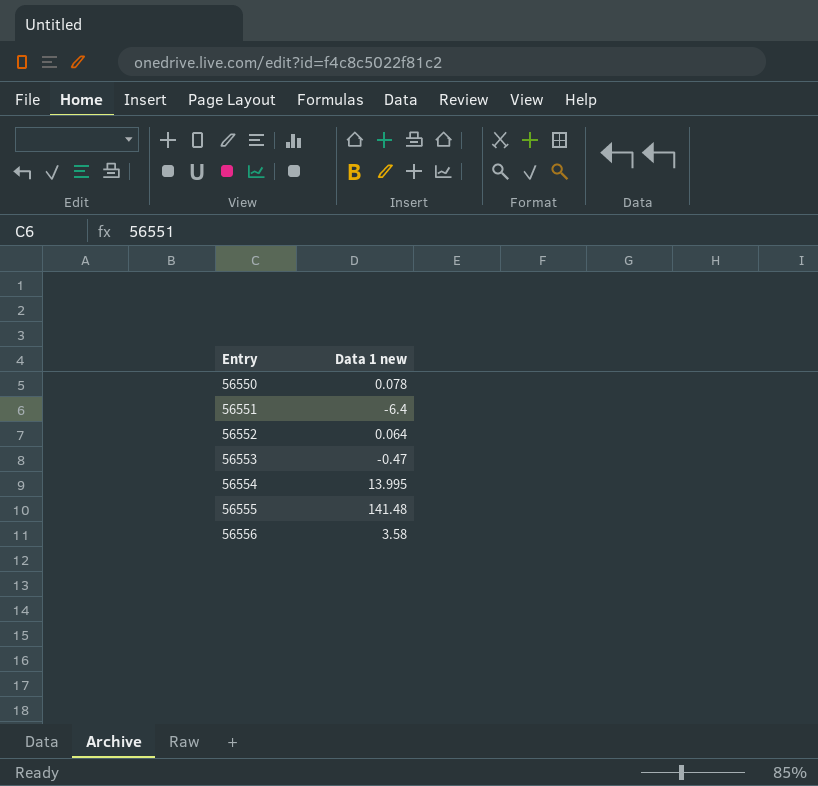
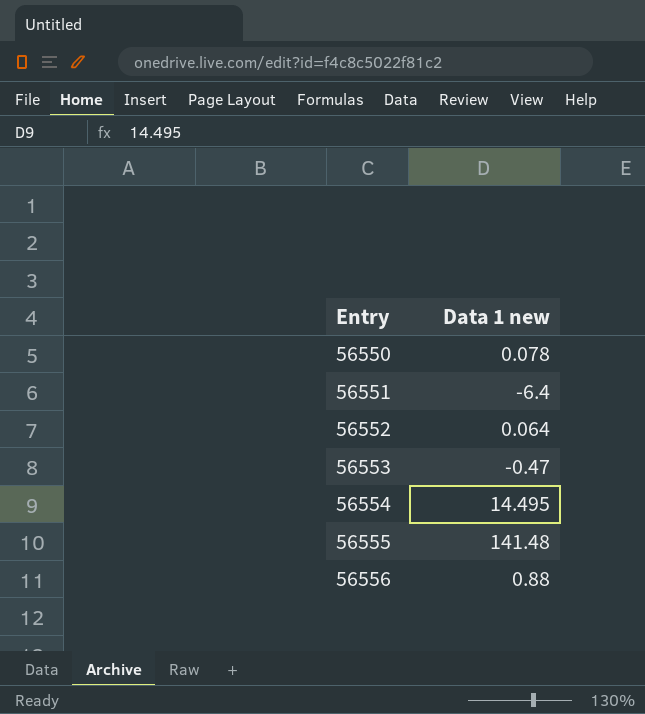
56554 | Data 1 new: 13.995 -> 14.495
56556 | Data 1 new: 3.58 -> 0.88

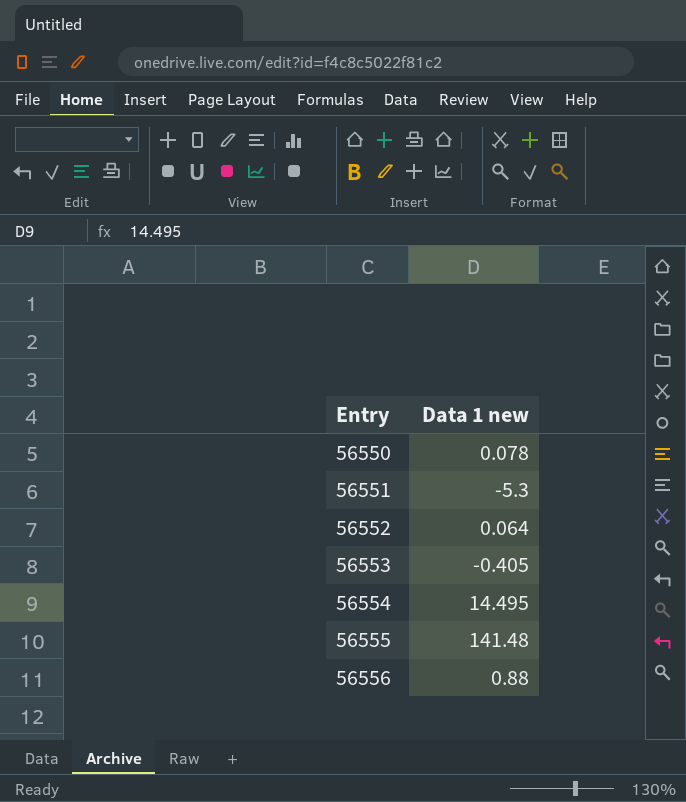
56551 | Data 1 new: -6.4 -> -5.3
56553 | Data 1 new: -0.47 -> -0.405

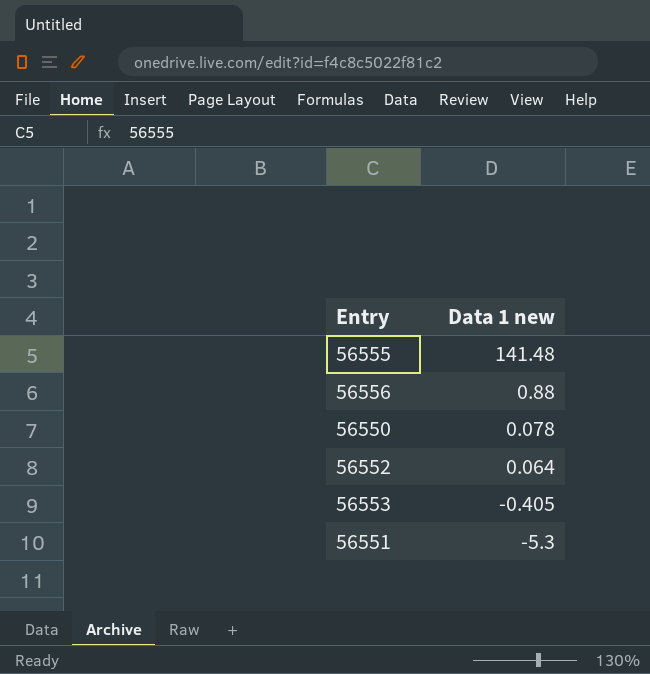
row order: Entry ascending -> Data 1 new descending
row 56554: 14.495 -> none

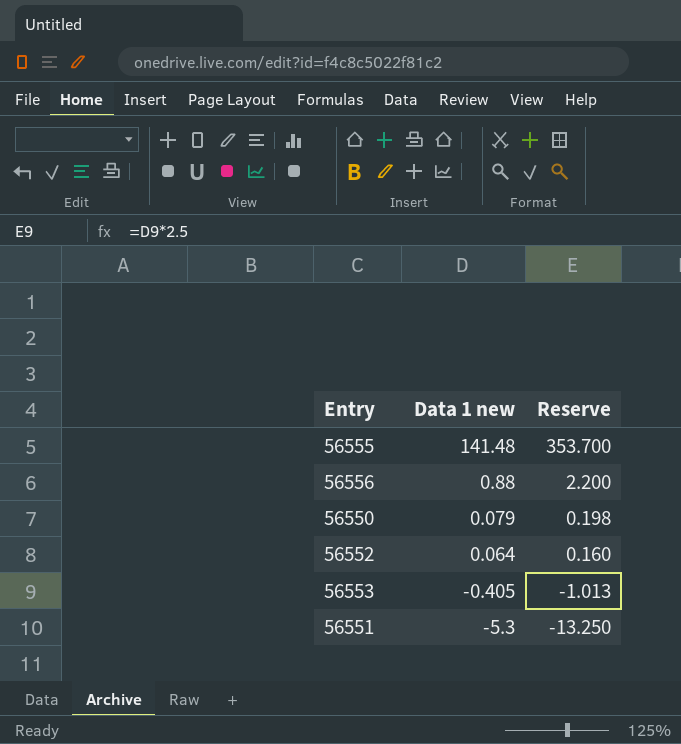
column Reserve | formula: none -> [Data 1 new] * 2.5
56550 | Data 1 new: 0.078 -> 0.079

